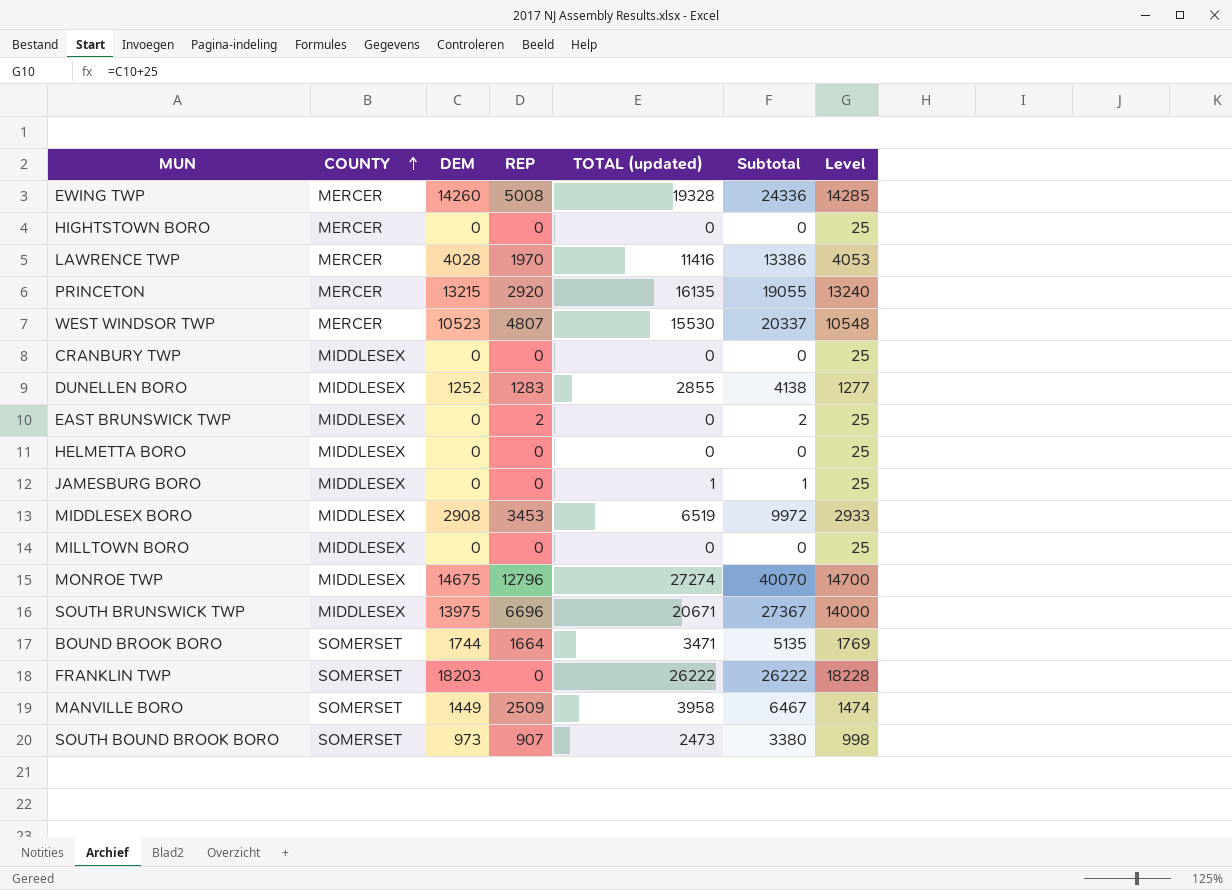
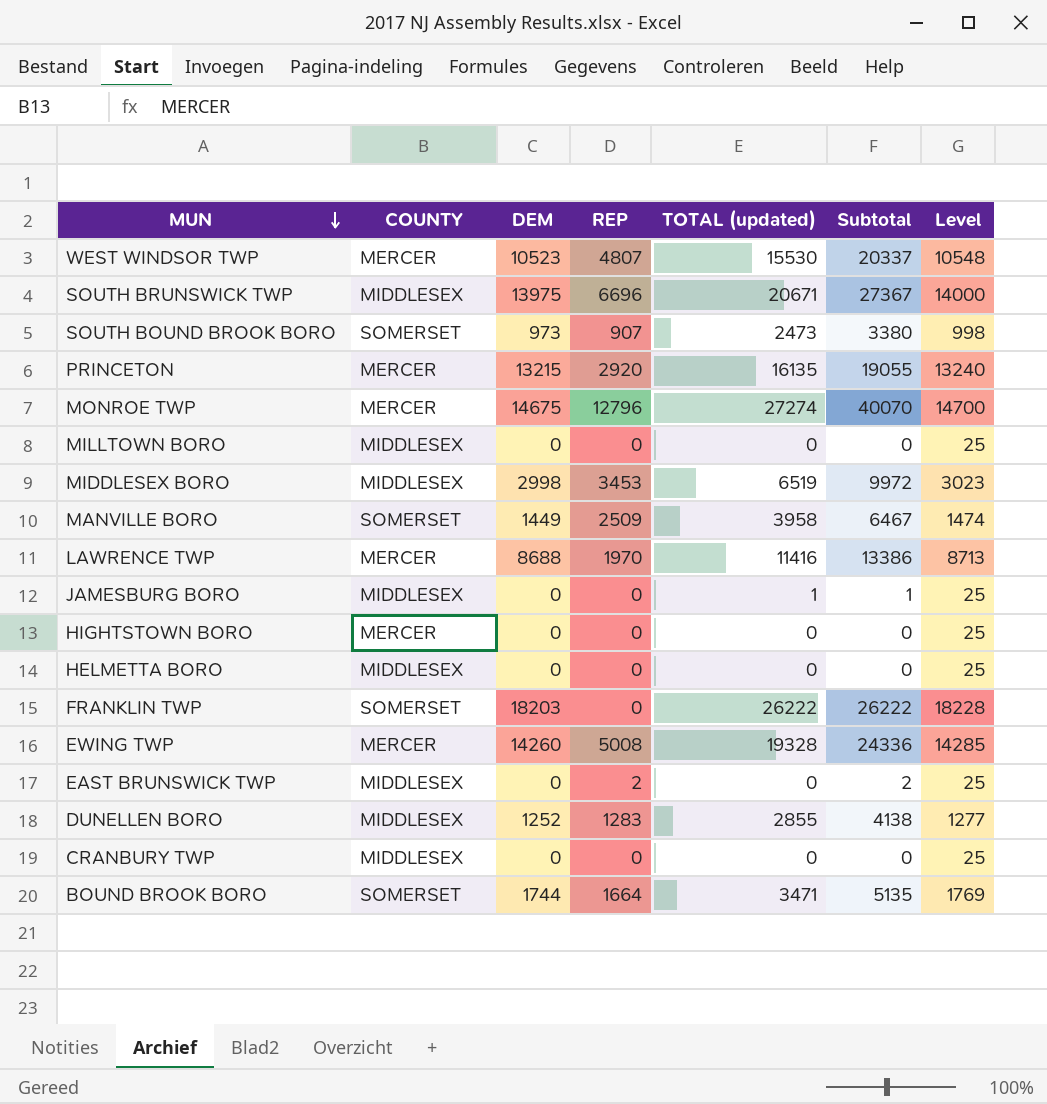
row order: COUNTY ascending -> MUN descending
MONROE TWP | COUNTY: MIDDLESEX -> MERCER
MIDDLESEX BORO | DEM: 2908 -> 2998
MIDDLESEX BORO | Level: 2933 -> 3023
LAWRENCE TWP | DEM: 4028 -> 8688
LAWRENCE TWP | Level: 4053 -> 8713

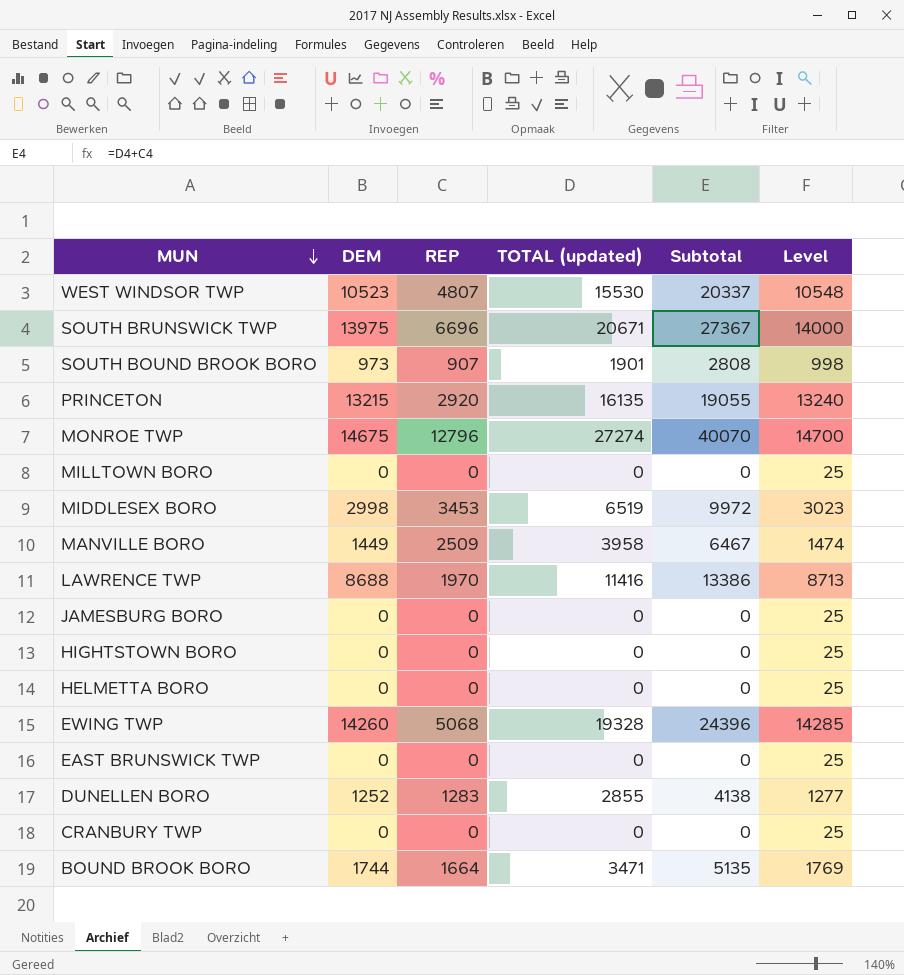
column COUNTY | position: 2 -> none
row FRANKLIN TWP: SOMERSET | 18203 | 0 | 26222 | 26222 | 18228 -> none
SOUTH BOUND BROOK BORO | TOTAL (updated): 2473 -> 1901
SOUTH BOUND BROOK BORO | Subtotal: 3380 -> 2808
JAMESBURG BORO | TOTAL (updated): 1 -> 0
JAMESBURG BORO | Subtotal: 1 -> 0
EWING TWP | REP: 5008 -> 5068
EWING TWP | Subtotal: 24336 -> 24396
EAST BRUNSWICK TWP | REP: 2 -> 0
EAST BRUNSWICK TWP | Subtotal: 2 -> 0

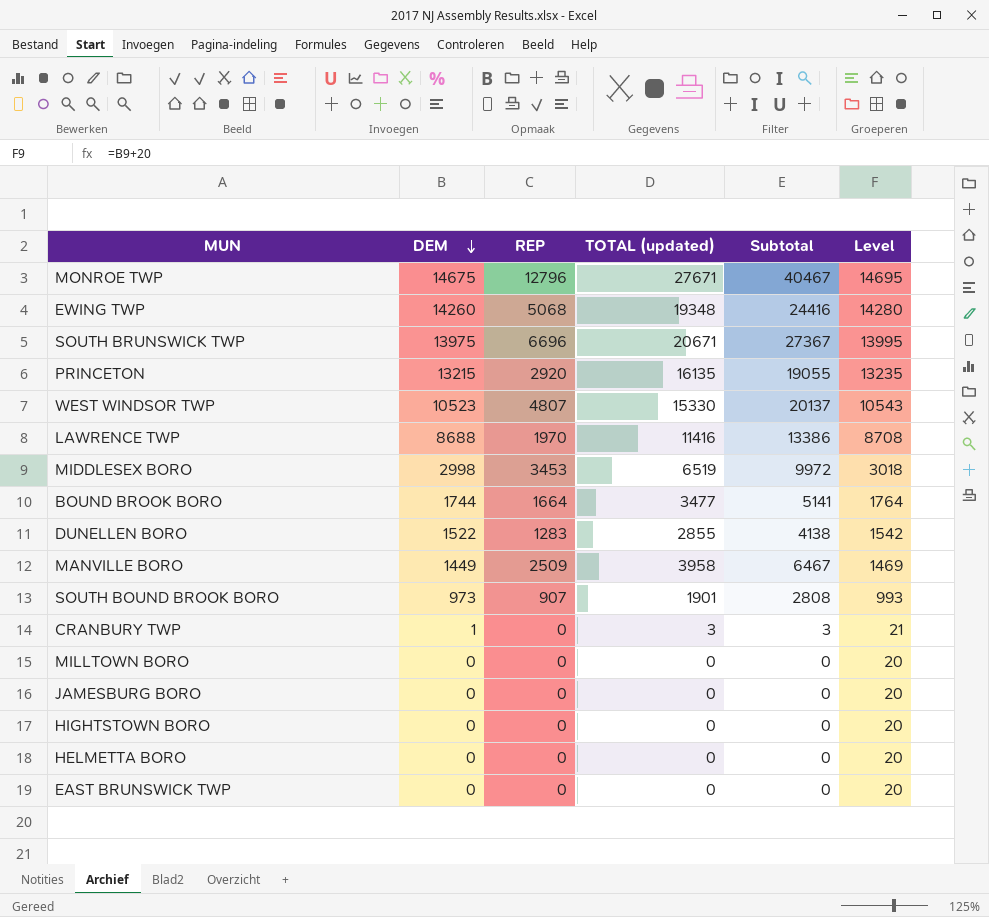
row order: MUN descending -> DEM descending
column Level | formula: [DEM] + 25 -> [DEM] + 20
MONROE TWP | TOTAL (updated): 27274 -> 27671
MONROE TWP | Subtotal: 40070 -> 40467
EWING TWP | TOTAL (updated): 19328 -> 19348
EWING TWP | Subtotal: 24396 -> 24416
WEST WINDSOR TWP | TOTAL (updated): 15530 -> 15330
WEST WINDSOR TWP | Subtotal: 20337 -> 20137
BOUND BROOK BORO | TOTAL (updated): 3471 -> 3477
BOUND BROOK BORO | Subtotal: 5135 -> 5141
DUNELLEN BORO | DEM: 1252 -> 1522
CRANBURY TWP | DEM: 0 -> 1
CRANBURY TWP | TOTAL (updated): 0 -> 3
CRANBURY TWP | Subtotal: 0 -> 3

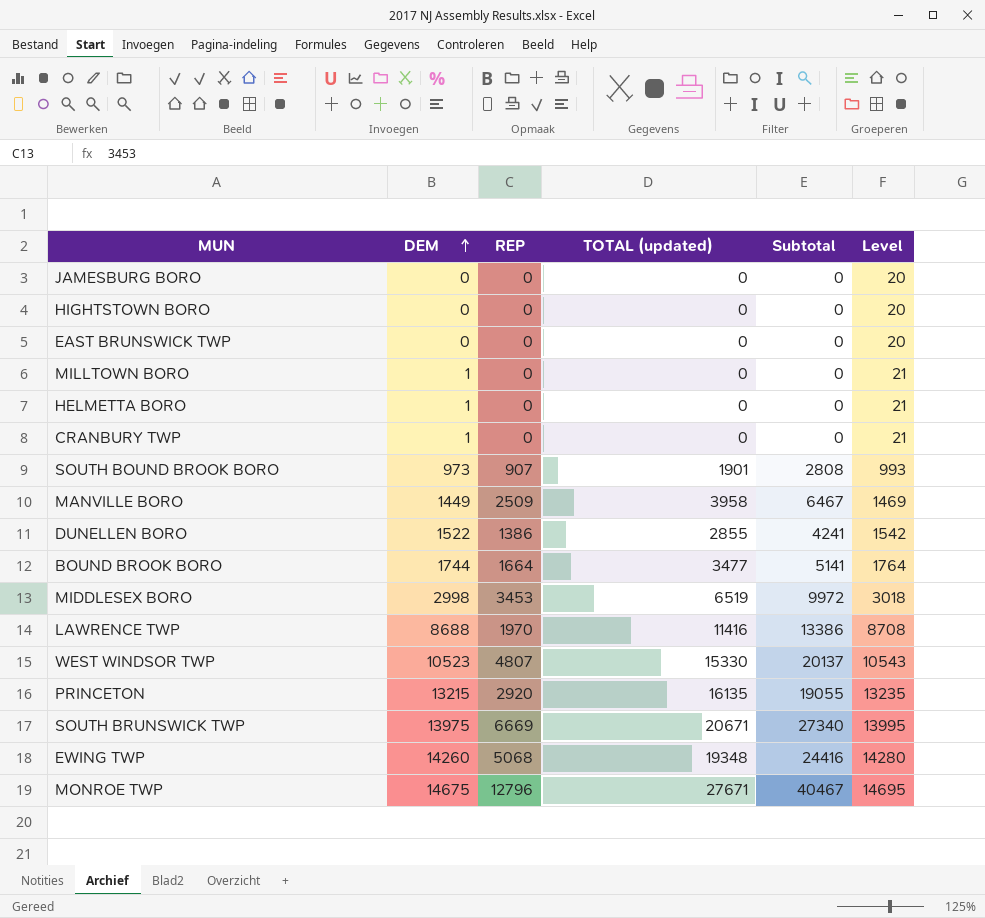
row order: DEM descending -> DEM ascending
MILLTOWN BORO | DEM: 0 -> 1
MILLTOWN BORO | Level: 20 -> 21
HELMETTA BORO | DEM: 0 -> 1
HELMETTA BORO | Level: 20 -> 21
CRANBURY TWP | TOTAL (updated): 3 -> 0
CRANBURY TWP | Subtotal: 3 -> 0
DUNELLEN BORO | REP: 1283 -> 1386
DUNELLEN BORO | Subtotal: 4138 -> 4241
SOUTH BRUNSWICK TWP | REP: 6696 -> 6669
SOUTH BRUNSWICK TWP | Subtotal: 27367 -> 27340

